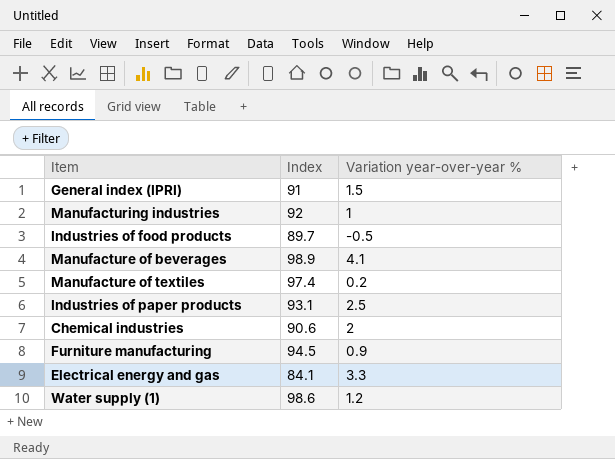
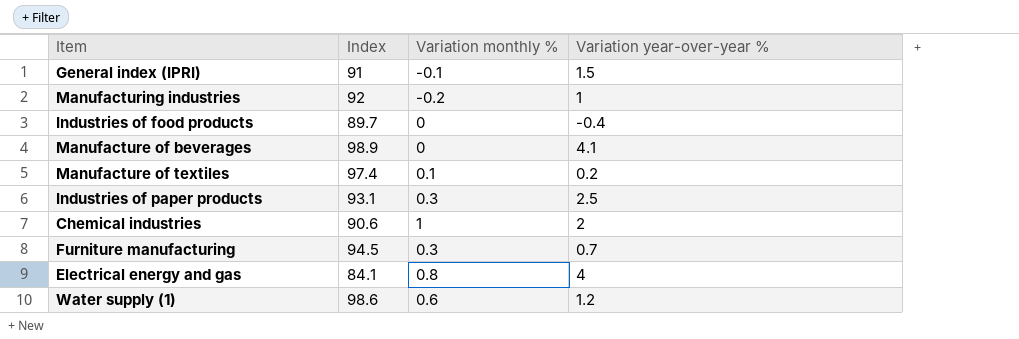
column Variation monthly % | position: none -> 3
Industries of food products | Variation year-over-year %: -0.5 -> -0.4
Furniture manufacturing | Variation year-over-year %: 0.9 -> 0.7
Electrical energy and gas | Variation year-over-year %: 3.3 -> 4

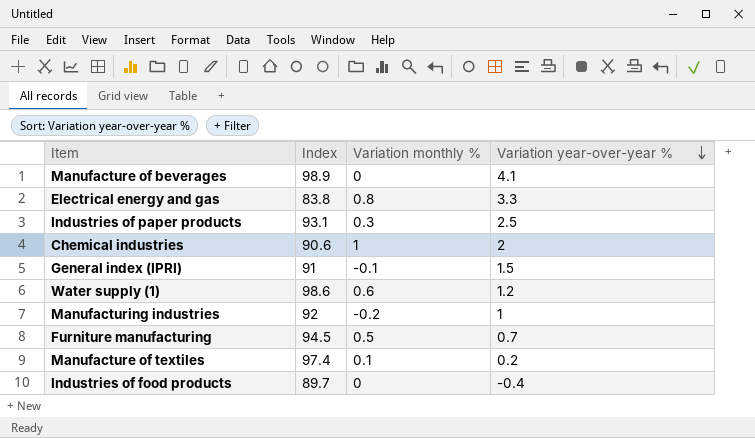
row order: none -> Variation year-over-year % descending
Electrical energy and gas | Index: 84.1 -> 83.8
Electrical energy and gas | Variation year-over-year %: 4 -> 3.3
Furniture manufacturing | Variation monthly %: 0.3 -> 0.5

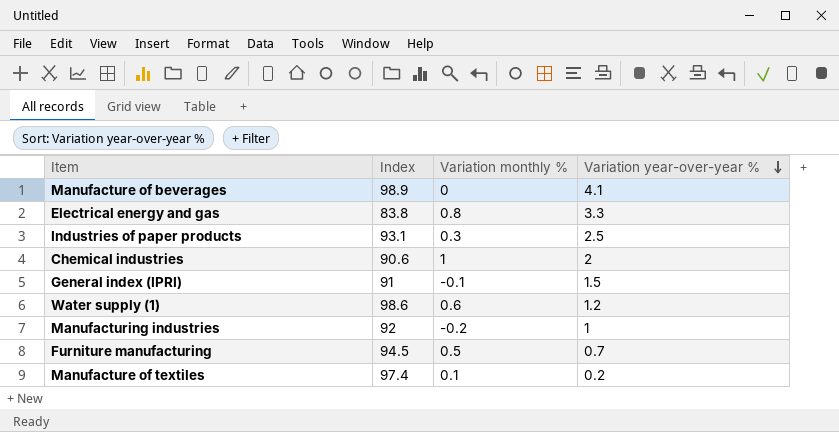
row Industries of food products: 89.7 | 0 | -0.4 -> none

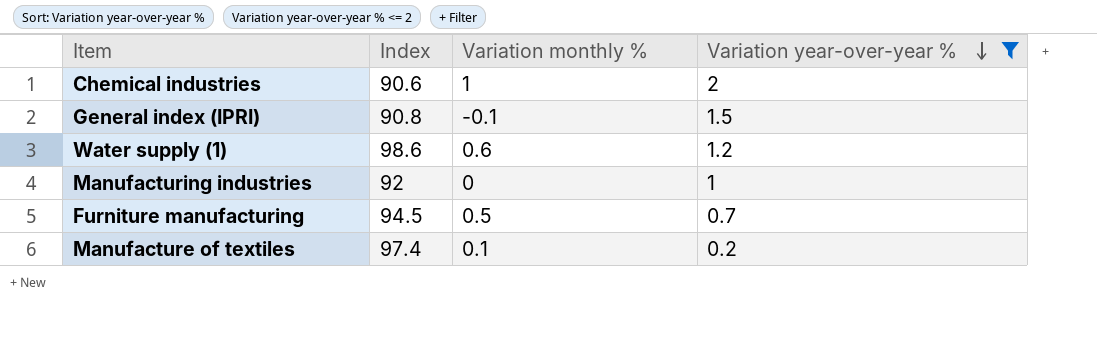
filter: none -> Variation year-over-year % <= 2
General index (IPRI) | Index: 91 -> 90.8
Manufacturing industries | Variation monthly %: -0.2 -> 0

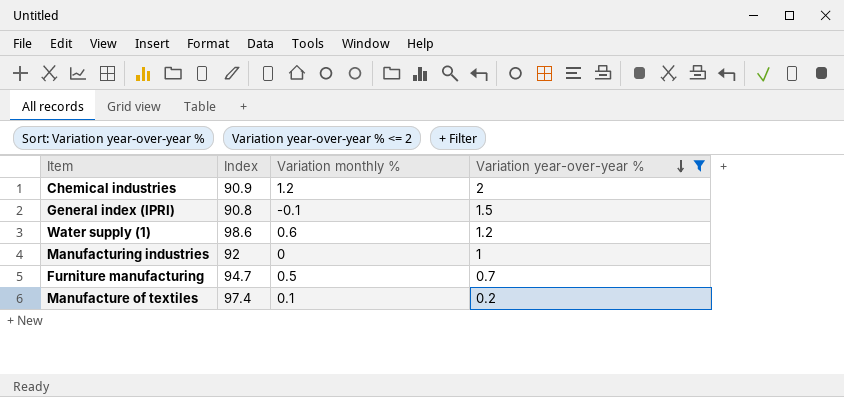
Chemical industries | Index: 90.6 -> 90.9
Chemical industries | Variation monthly %: 1 -> 1.2
Furniture manufacturing | Index: 94.5 -> 94.7

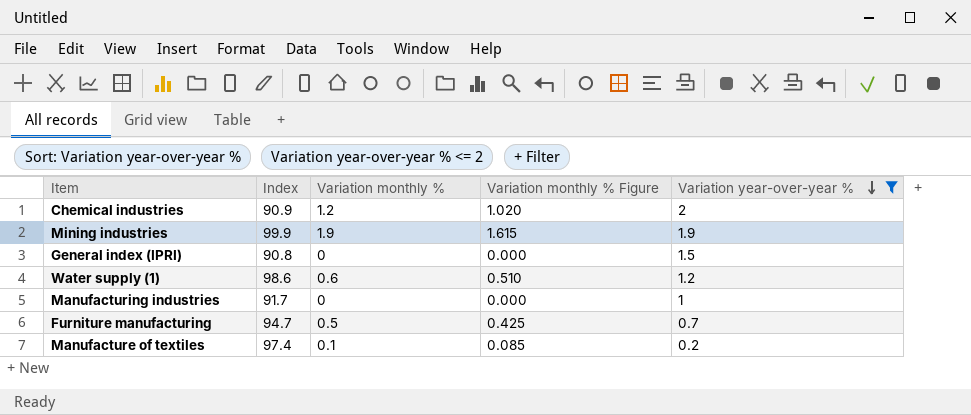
column Variation monthly % Figure | formula: none -> [Variation monthly %] * 0.85
row Mining industries: none -> 99.9 | 1.9 | 1.615 | 1.9
General index (IPRI) | Variation monthly %: -0.1 -> 0
Manufacturing industries | Index: 92 -> 91.7

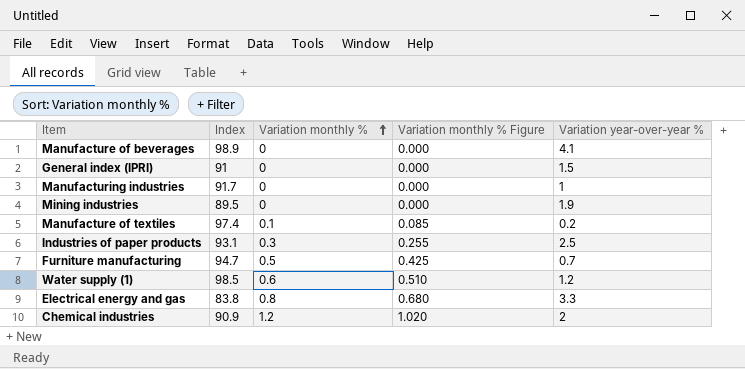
filter: Variation year-over-year % <= 2 -> none
row order: Variation year-over-year % descending -> Variation monthly % ascending
General index (IPRI) | Index: 90.8 -> 91
Mining industries | Index: 99.9 -> 89.5
Mining industries | Variation monthly %: 1.9 -> 0
Mining industries | Variation monthly % Figure: 1.615 -> 0.000
Water supply (1) | Index: 98.6 -> 98.5

